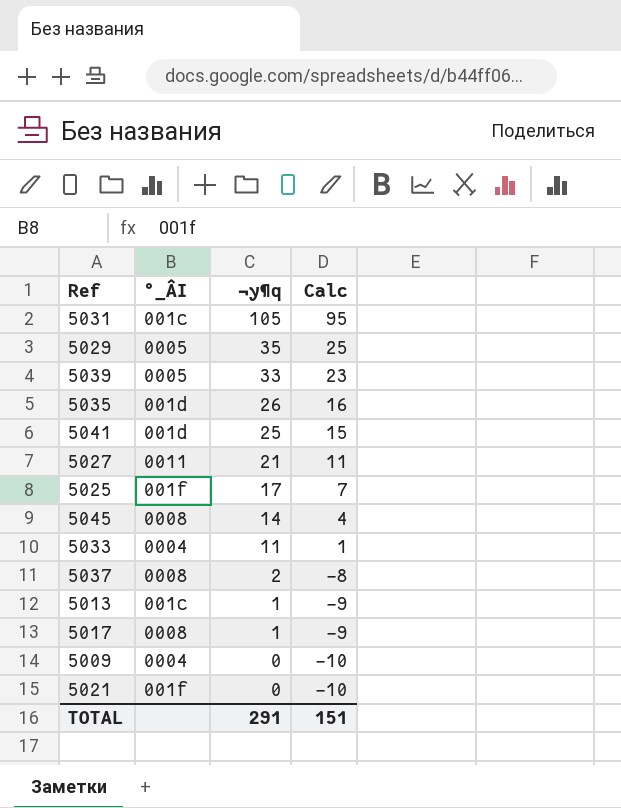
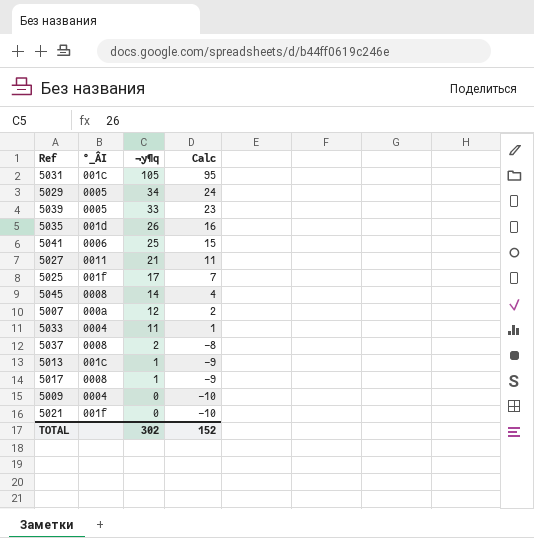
5029 | ¬y¶q: 35 -> 34
5029 | Calc: 25 -> 24
5041 | °_ÂI: 001d -> 0006
row 5007: none -> 000a | 12 | 2
TOTAL | ¬y¶q: 291 -> 302
TOTAL | Calc: 151 -> 152

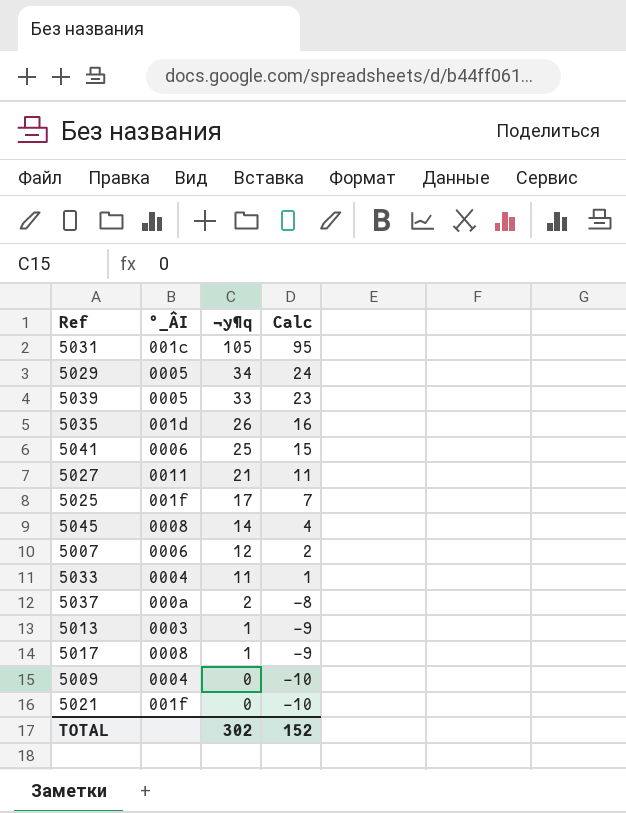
5007 | °_ÂI: 000a -> 0006
5037 | °_ÂI: 0008 -> 000a
5013 | °_ÂI: 001c -> 0003

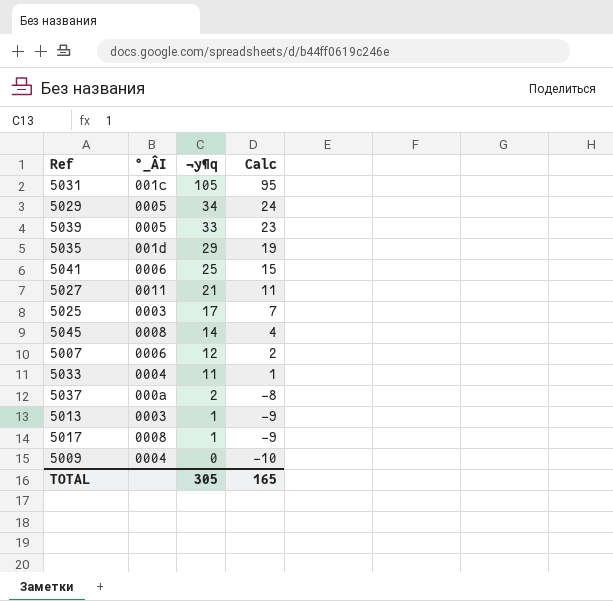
row 5021: 001f | 0 | -10 -> none
5035 | ¬y¶q: 26 -> 29
5035 | Calc: 16 -> 19
5025 | °_ÂI: 001f -> 0003
TOTAL | ¬y¶q: 302 -> 305
TOTAL | Calc: 152 -> 165

